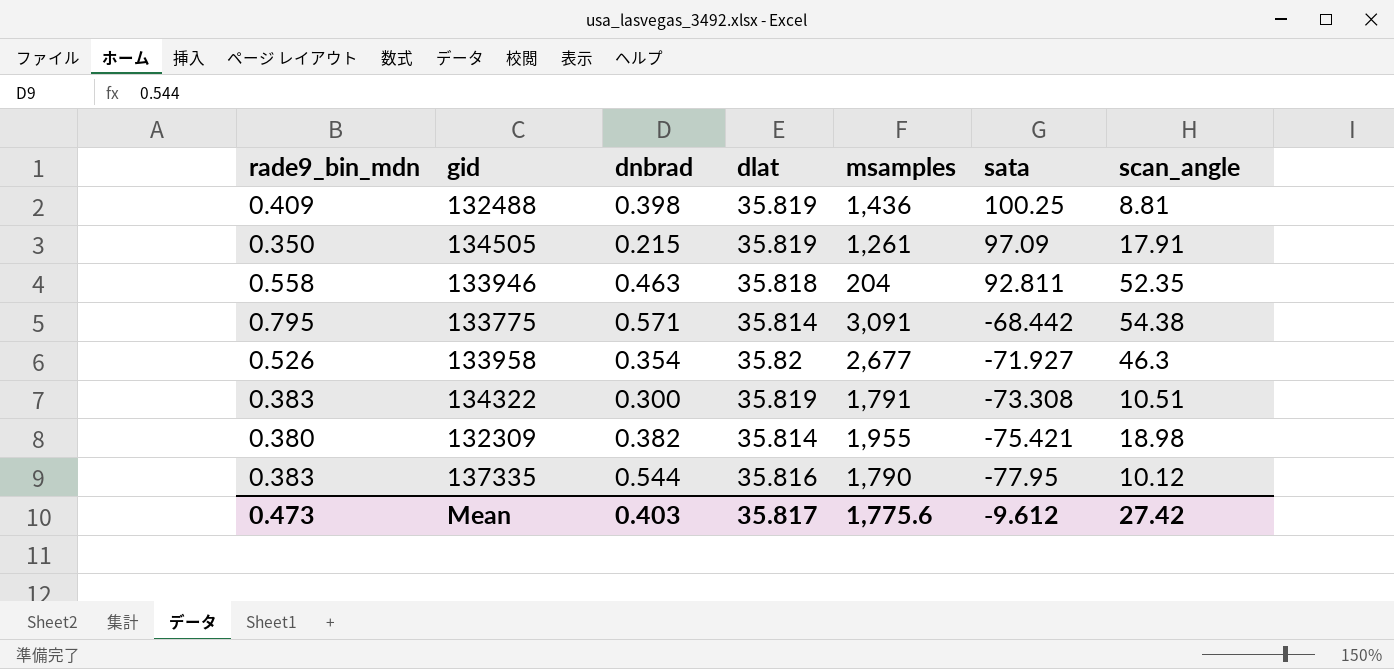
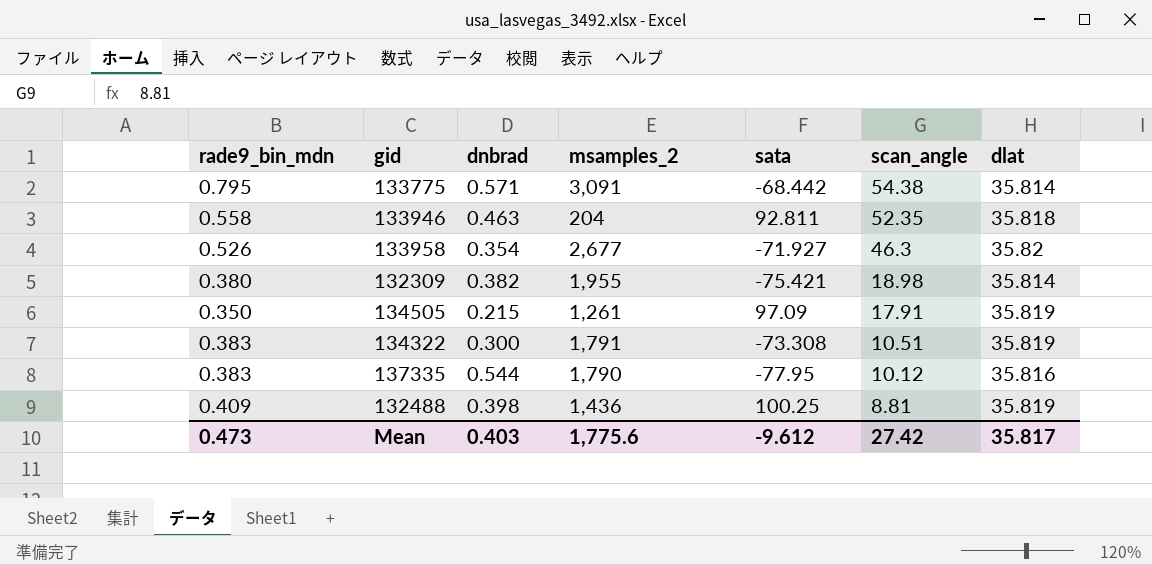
row order: sata descending -> scan_angle descending
column name: msamples -> msamples_2
column dlat | position: 4 -> 7

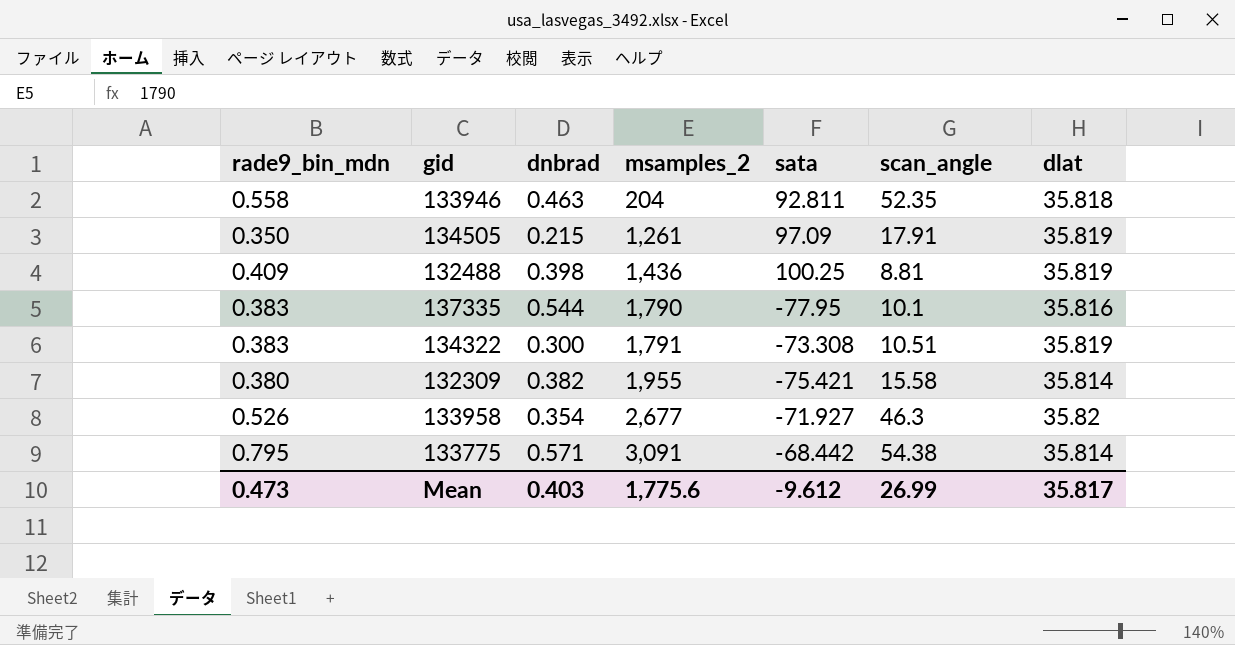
row order: scan_angle descending -> msamples_2 ascending
137335 | scan_angle: 10.12 -> 10.1
132309 | scan_angle: 18.98 -> 15.58
Mean | scan_angle: 27.42 -> 26.99

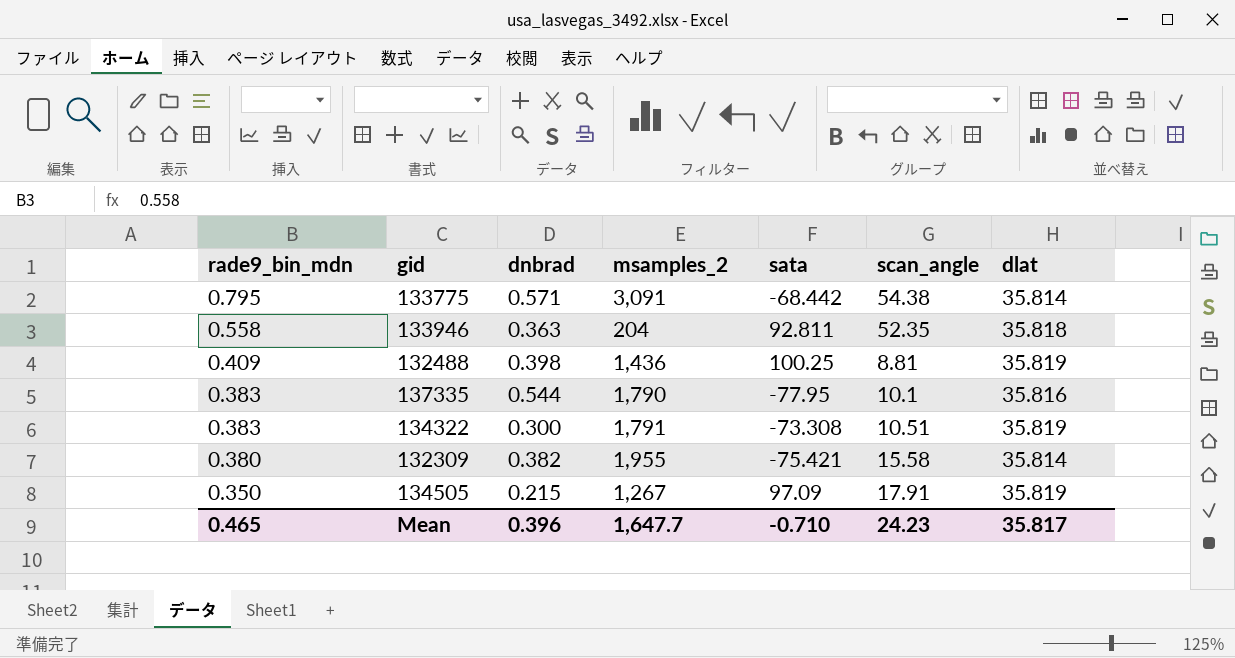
row order: msamples_2 ascending -> rade9_bin_mdn descending
row 133958: 0.526 | 0.354 | 2,677 | -71.927 | 46.3 | 35.82 -> none
133946 | dnbrad: 0.463 -> 0.363
134505 | msamples_2: 1,261 -> 1,267
Mean | rade9_bin_mdn: 0.473 -> 0.465
Mean | dnbrad: 0.403 -> 0.396
Mean | msamples_2: 1,775.6 -> 1,647.7
Mean | sata: -9.612 -> -0.710
Mean | scan_angle: 26.99 -> 24.23

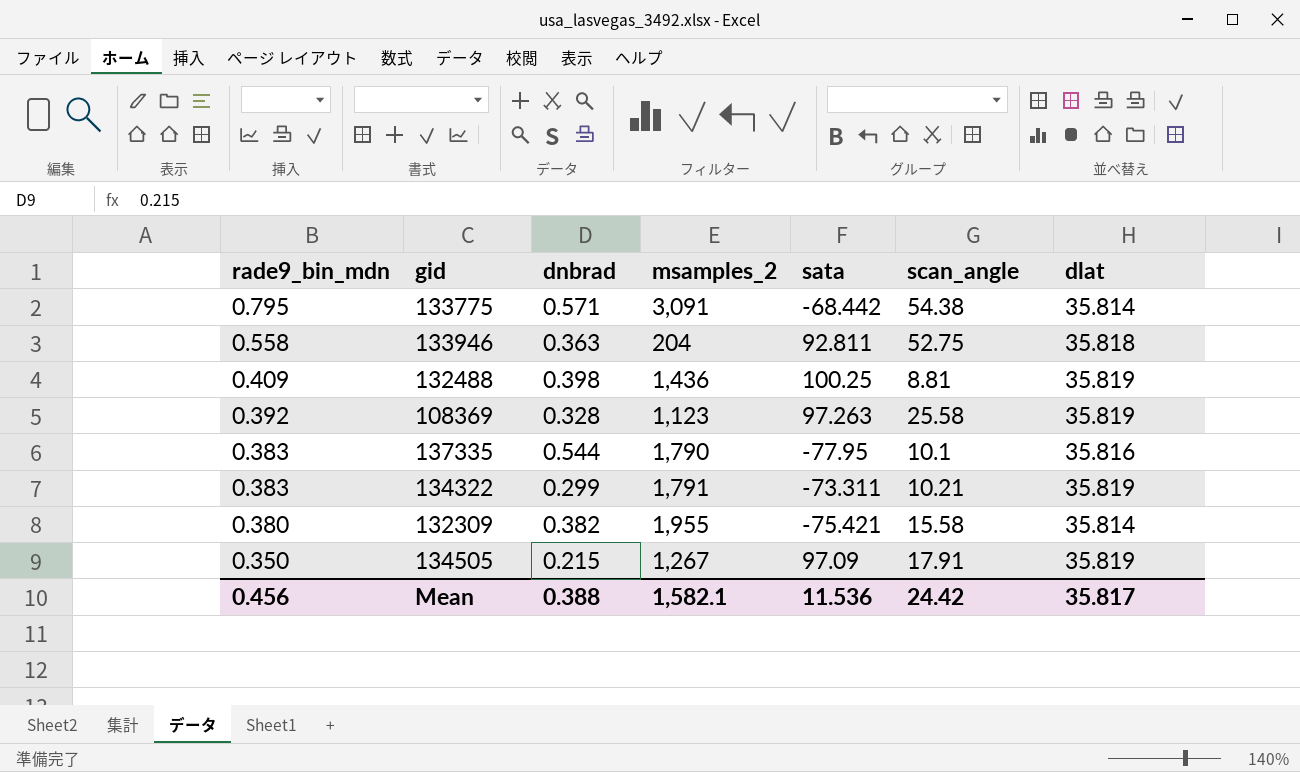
133946 | scan_angle: 52.35 -> 52.75
row 108369: none -> 0.392 | 0.328 | 1,123 | 97.263 | 25.58 | 35.819
134322 | dnbrad: 0.300 -> 0.299
134322 | sata: -73.308 -> -73.311
134322 | scan_angle: 10.51 -> 10.21
Mean | rade9_bin_mdn: 0.465 -> 0.456
Mean | dnbrad: 0.396 -> 0.388
Mean | msamples_2: 1,647.7 -> 1,582.1
Mean | sata: -0.710 -> 11.536
Mean | scan_angle: 24.23 -> 24.42

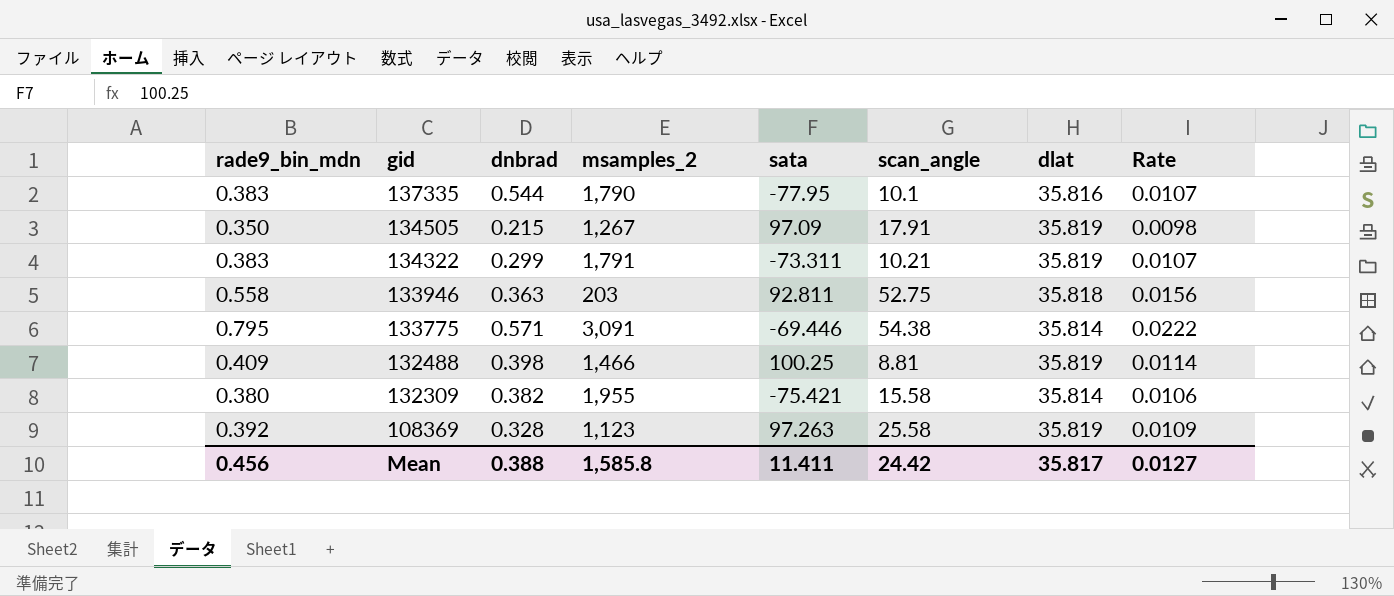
row order: rade9_bin_mdn descending -> gid descending
column Rate | formula: none -> [rade9_bin_mdn] / [dlat]
133946 | msamples_2: 204 -> 203
133775 | sata: -68.442 -> -69.446
132488 | msamples_2: 1,436 -> 1,466
Mean | msamples_2: 1,582.1 -> 1,585.8
Mean | sata: 11.536 -> 11.411

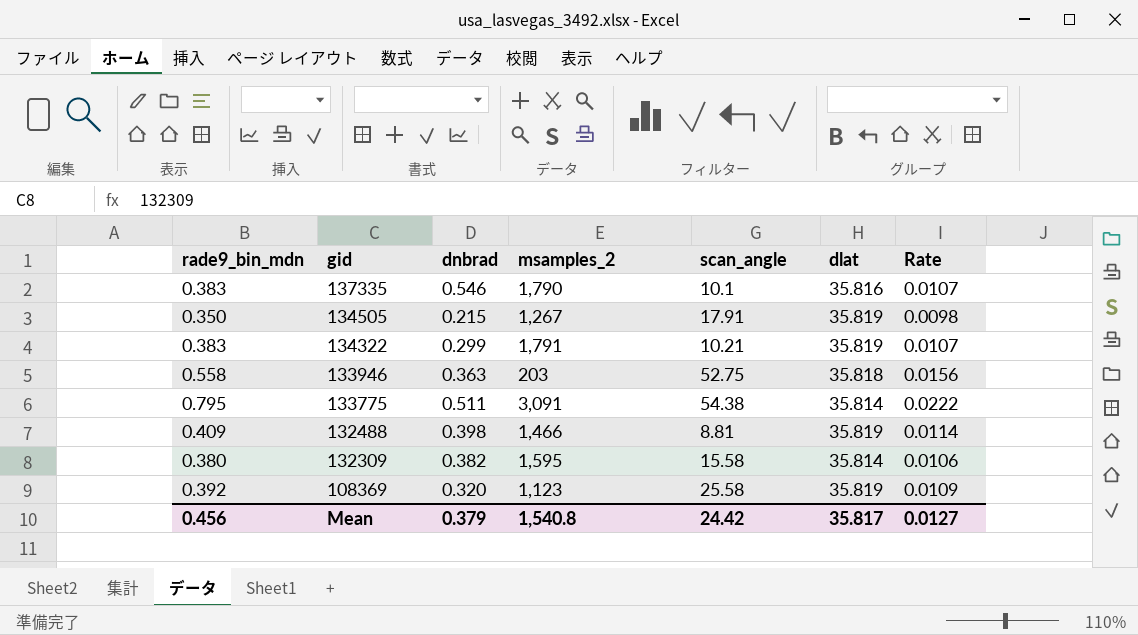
column sata | position: 5 -> none
137335 | dnbrad: 0.544 -> 0.546
133775 | dnbrad: 0.571 -> 0.511
132309 | msamples_2: 1,955 -> 1,595
108369 | dnbrad: 0.328 -> 0.320
Mean | dnbrad: 0.388 -> 0.379
Mean | msamples_2: 1,585.8 -> 1,540.8

